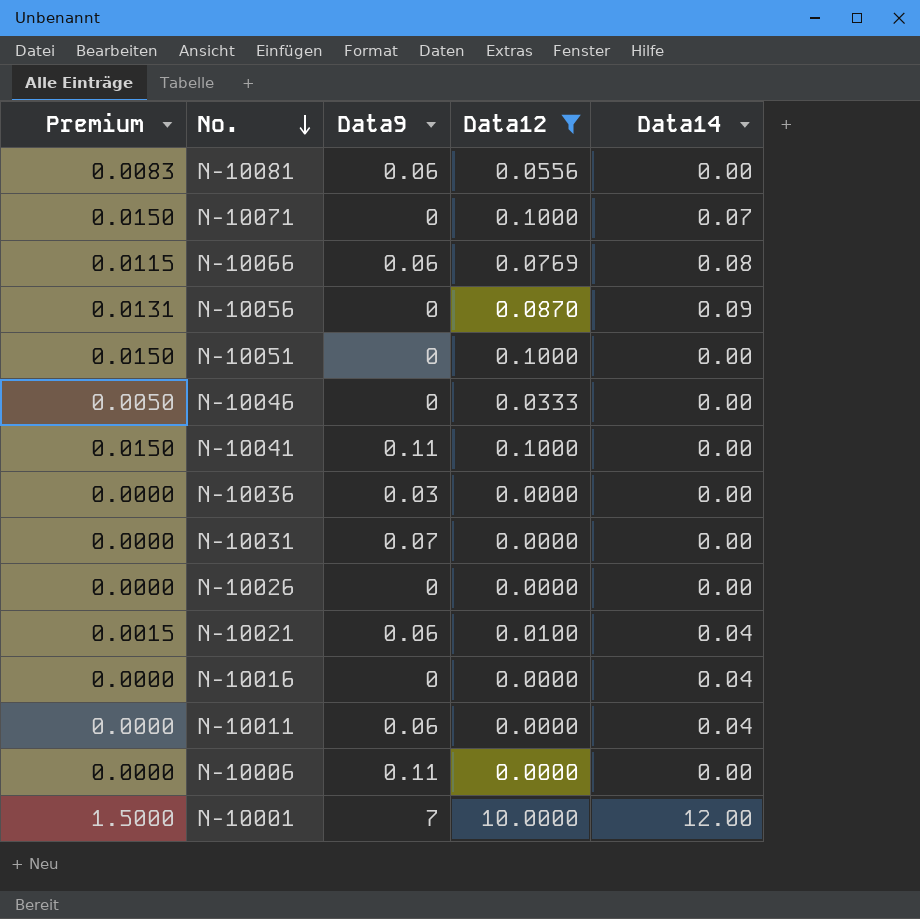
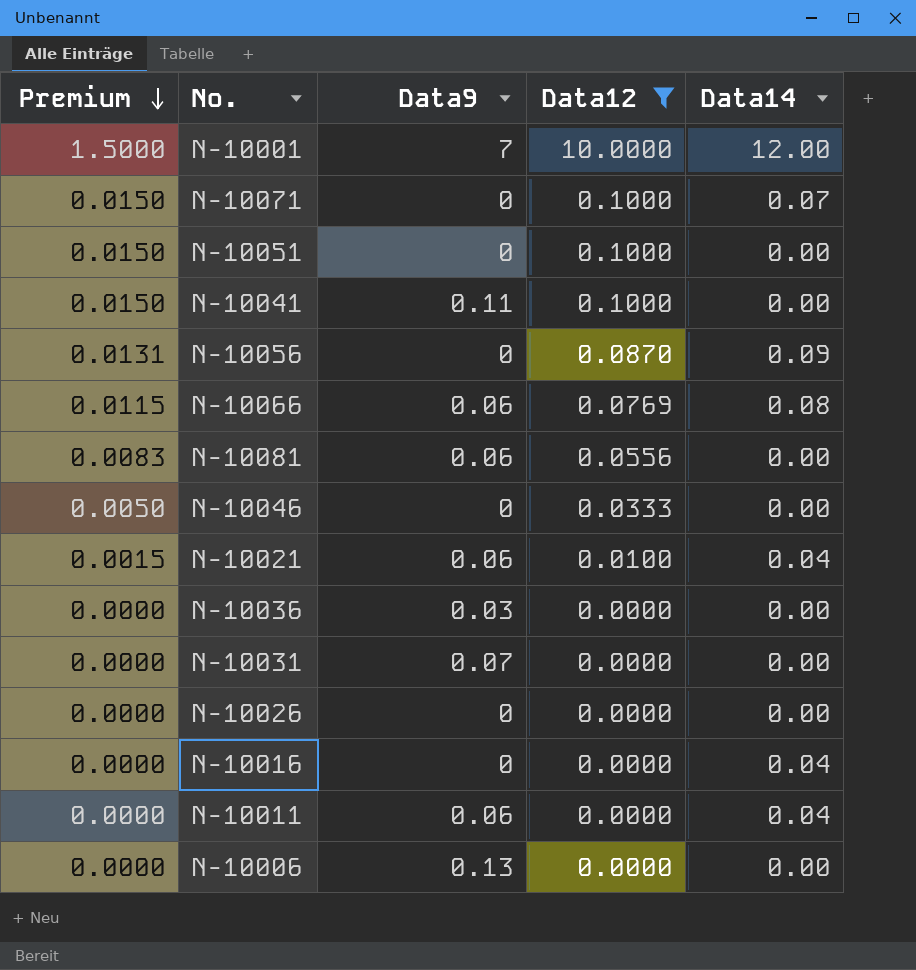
row order: No. descending -> Premium descending
N-10006 | Data9: 0.11 -> 0.13

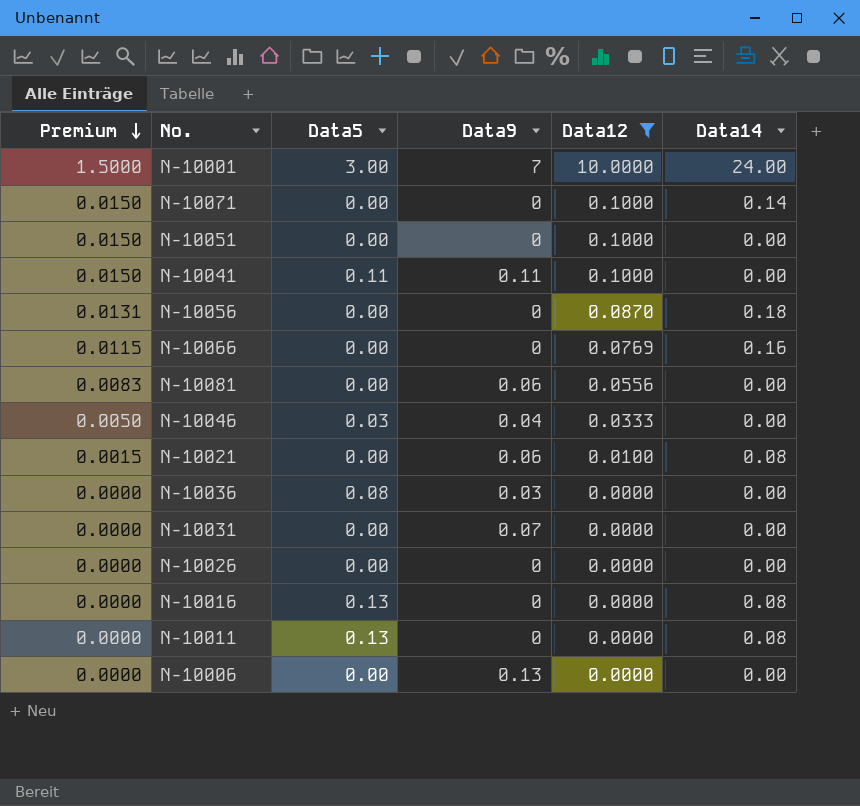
column Data5 | position: none -> 3
N-10001 | Data14: 12.00 -> 24.00
N-10071 | Data14: 0.07 -> 0.14
N-10056 | Data14: 0.09 -> 0.18
N-10066 | Data9: 0.06 -> 0
N-10066 | Data14: 0.08 -> 0.16
N-10046 | Data9: 0 -> 0.04
N-10021 | Data14: 0.04 -> 0.08
N-10016 | Data14: 0.04 -> 0.08
N-10011 | Data9: 0.06 -> 0
N-10011 | Data14: 0.04 -> 0.08

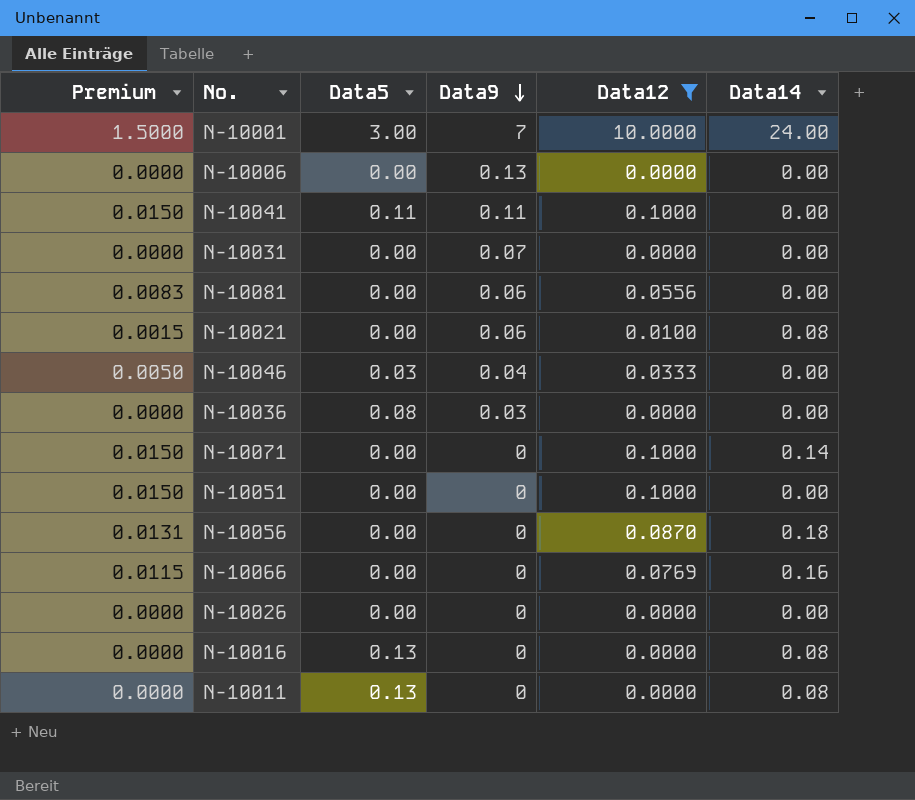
row order: Premium descending -> Data9 descending

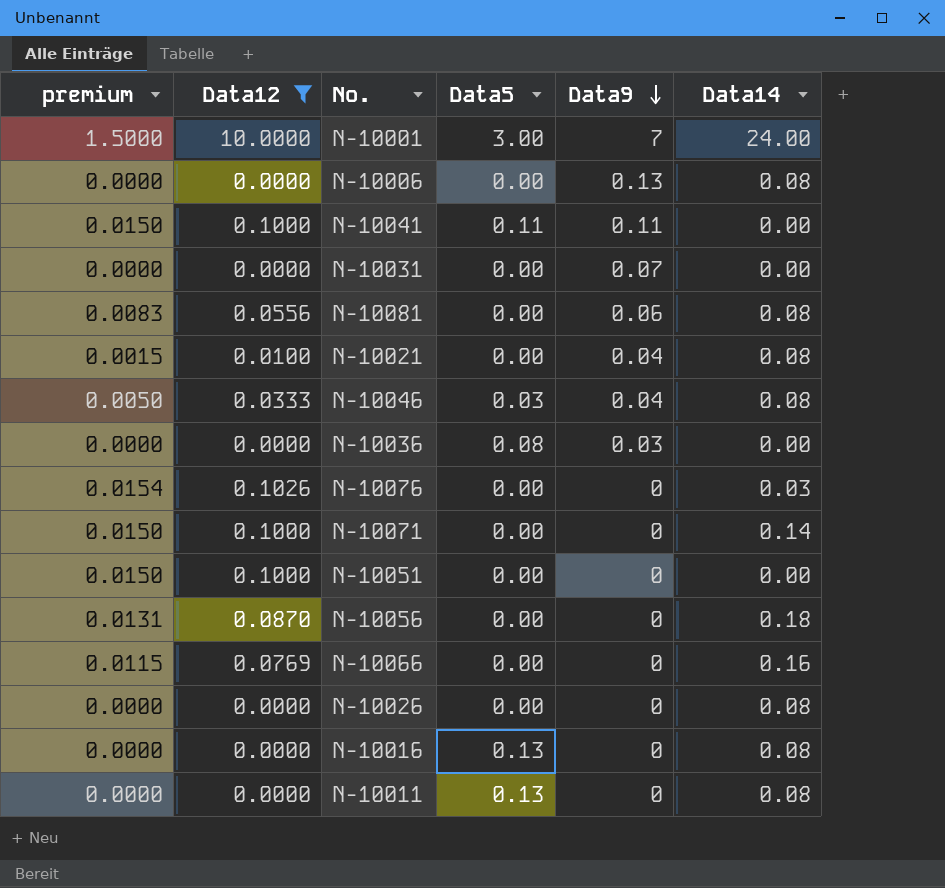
column name: Premium -> premium
column Data12 | position: 5 -> 2
N-10006 | Data14: 0.00 -> 0.08
N-10081 | Data14: 0.00 -> 0.08
N-10021 | Data9: 0.06 -> 0.04
N-10046 | Data14: 0.00 -> 0.08
row N-10076: none -> 0.0154 | 0.1026 | 0.00 | 0 | 0.03
N-10026 | Data14: 0.00 -> 0.08

